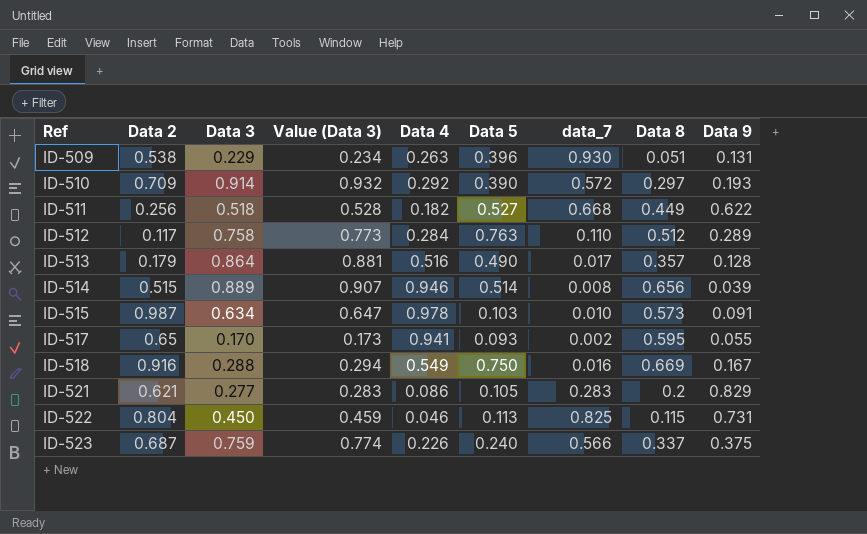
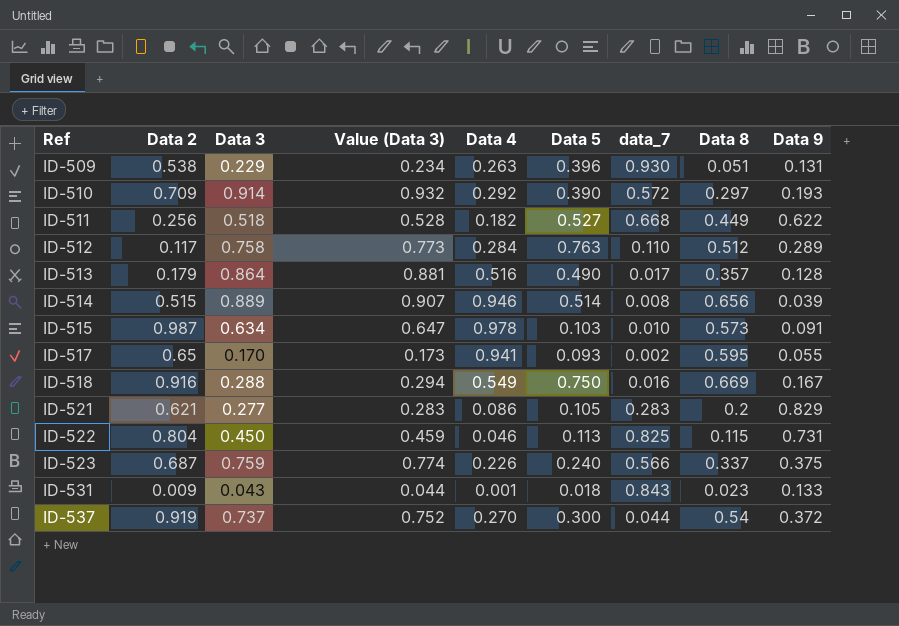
row ID-531: none -> 0.009 | 0.043 | 0.044 | 0.001 | 0.018 | 0.843 | 0.023 | 0.133
row ID-537: none -> 0.919 | 0.737 | 0.752 | 0.270 | 0.300 | 0.044 | 0.54 | 0.372

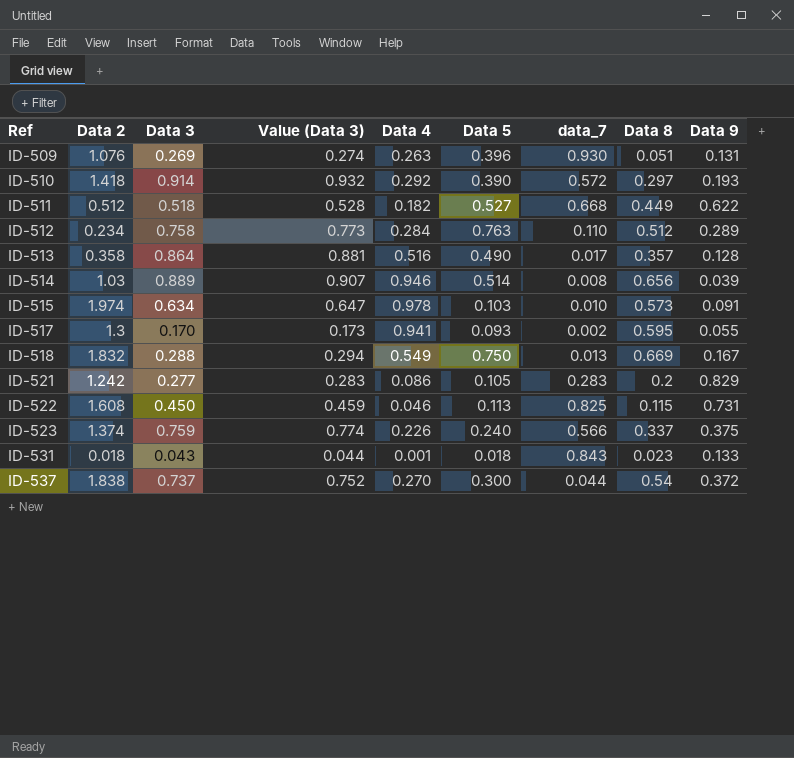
ID-509 | Data 2: 0.538 -> 1.076
ID-509 | Data 3: 0.229 -> 0.269
ID-509 | Value (Data 3): 0.234 -> 0.274
ID-510 | Data 2: 0.709 -> 1.418
ID-511 | Data 2: 0.256 -> 0.512
ID-512 | Data 2: 0.117 -> 0.234
ID-513 | Data 2: 0.179 -> 0.358
ID-514 | Data 2: 0.515 -> 1.03
ID-515 | Data 2: 0.987 -> 1.974
ID-517 | Data 2: 0.65 -> 1.3
ID-518 | Data 2: 0.916 -> 1.832
ID-518 | data_7: 0.016 -> 0.013
ID-521 | Data 2: 0.621 -> 1.242
ID-522 | Data 2: 0.804 -> 1.608
ID-523 | Data 2: 0.687 -> 1.374
ID-531 | Data 2: 0.009 -> 0.018
ID-537 | Data 2: 0.919 -> 1.838

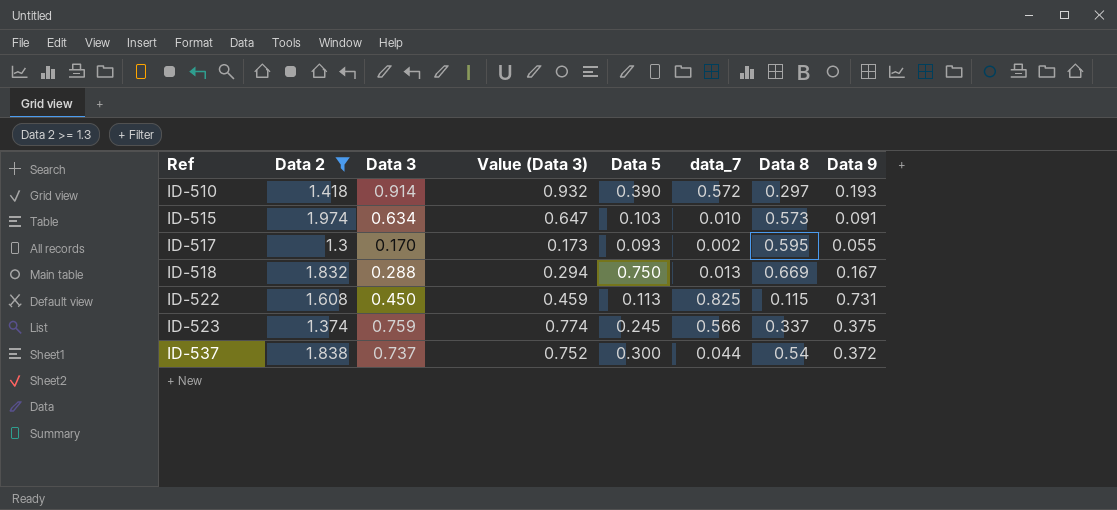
filter: none -> Data 2 >= 1.3
column Data 4 | position: 5 -> none
ID-523 | Data 5: 0.240 -> 0.245

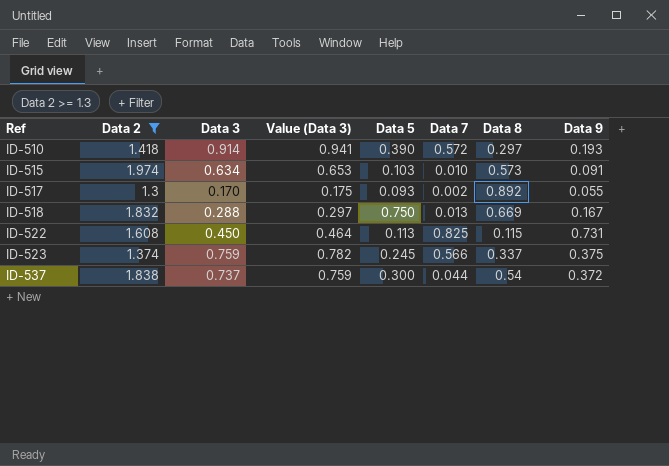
column Value (Data 3) | formula: [Data 3] * 1.02 -> [Data 3] * 1.03
column name: data_7 -> Data 7
ID-517 | Data 8: 0.595 -> 0.892

